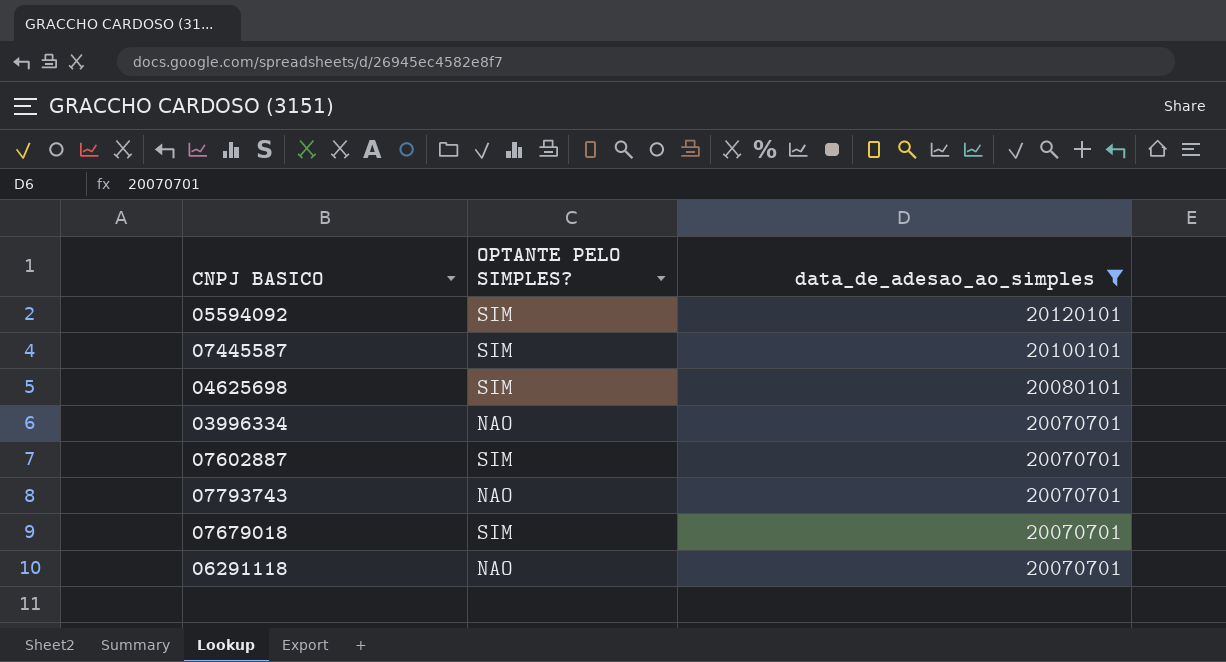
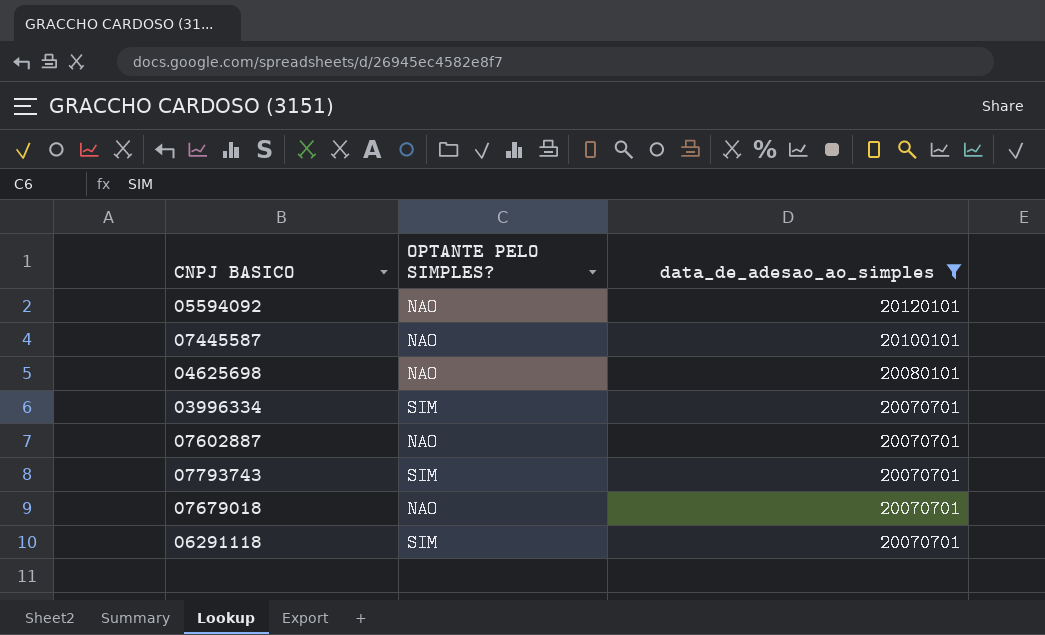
05594092 | OPTANTE PELO SIMPLES?: SIM -> NAO
07445587 | OPTANTE PELO SIMPLES?: SIM -> NAO
04625698 | OPTANTE PELO SIMPLES?: SIM -> NAO
03996334 | OPTANTE PELO SIMPLES?: NAO -> SIM
07602887 | OPTANTE PELO SIMPLES?: SIM -> NAO
07793743 | OPTANTE PELO SIMPLES?: NAO -> SIM
07679018 | OPTANTE PELO SIMPLES?: SIM -> NAO
06291118 | OPTANTE PELO SIMPLES?: NAO -> SIM

